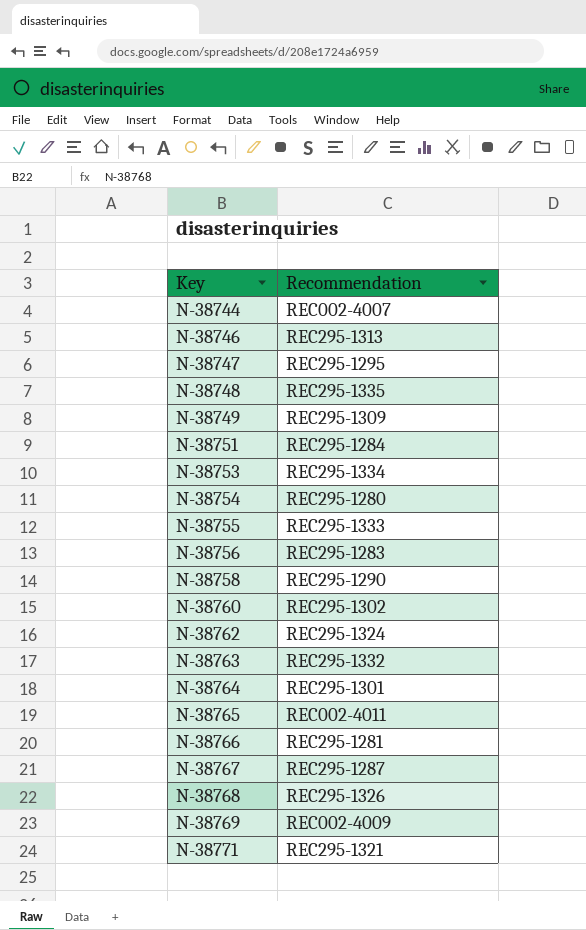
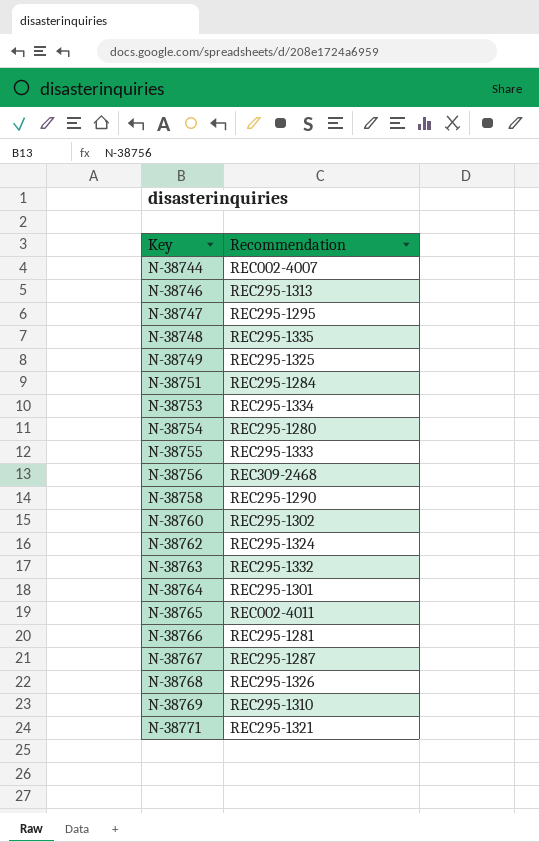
N-38749 | Recommendation: REC295-1309 -> REC295-1325
N-38756 | Recommendation: REC295-1283 -> REC309-2468
N-38769 | Recommendation: REC002-4009 -> REC295-1310

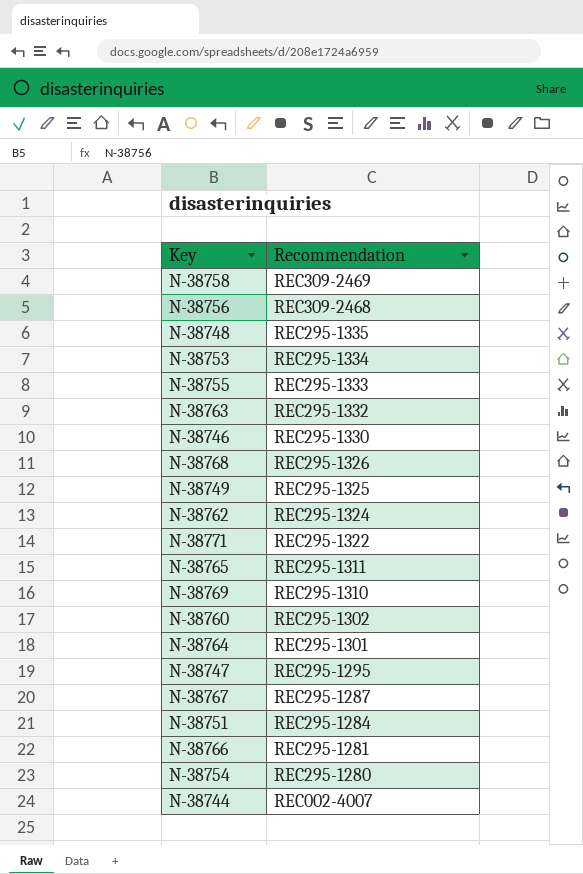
row order: Key ascending -> Recommendation descending
N-38758 | Recommendation: REC295-1290 -> REC309-2469
N-38746 | Recommendation: REC295-1313 -> REC295-1330
N-38771 | Recommendation: REC295-1321 -> REC295-1322
N-38765 | Recommendation: REC002-4011 -> REC295-1311

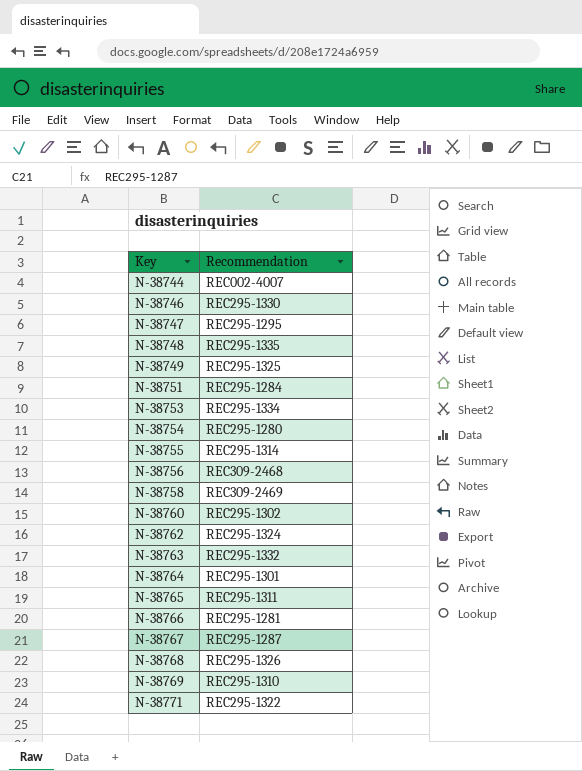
row order: Recommendation descending -> Key ascending
N-38755 | Recommendation: REC295-1333 -> REC295-1314

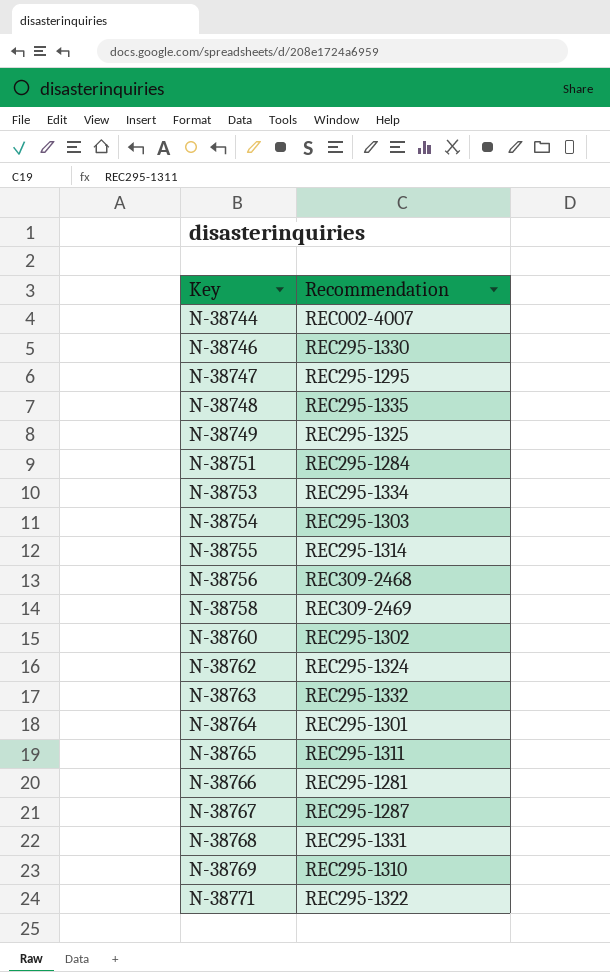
N-38754 | Recommendation: REC295-1280 -> REC295-1303
N-38768 | Recommendation: REC295-1326 -> REC295-1331

